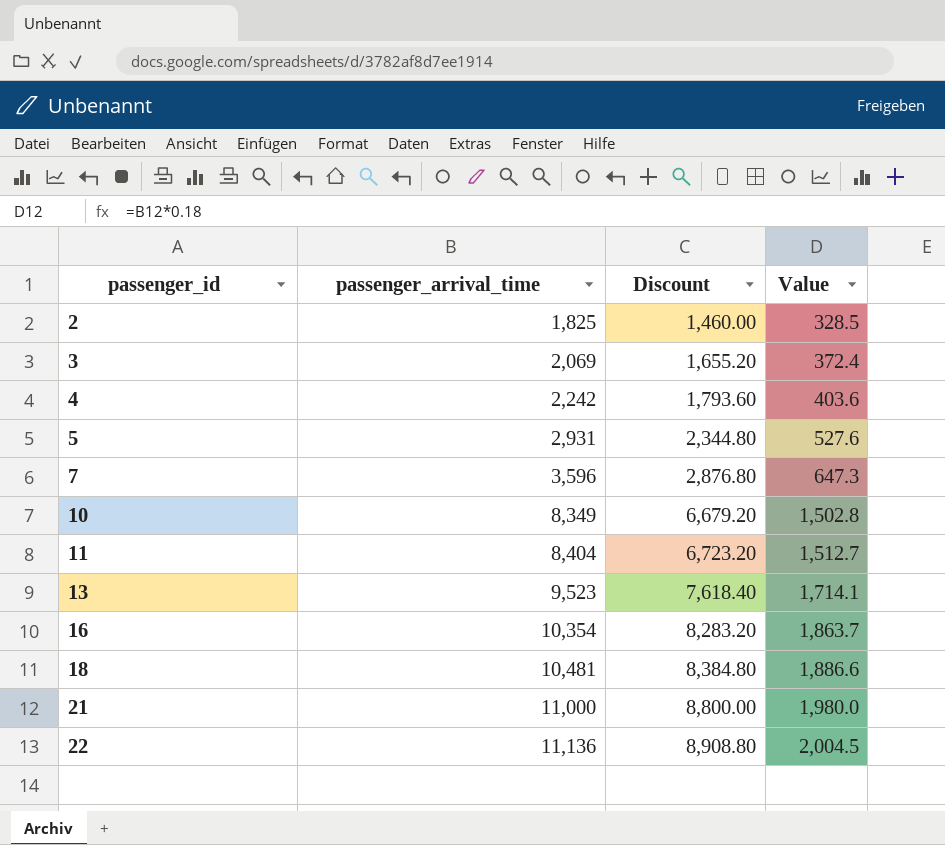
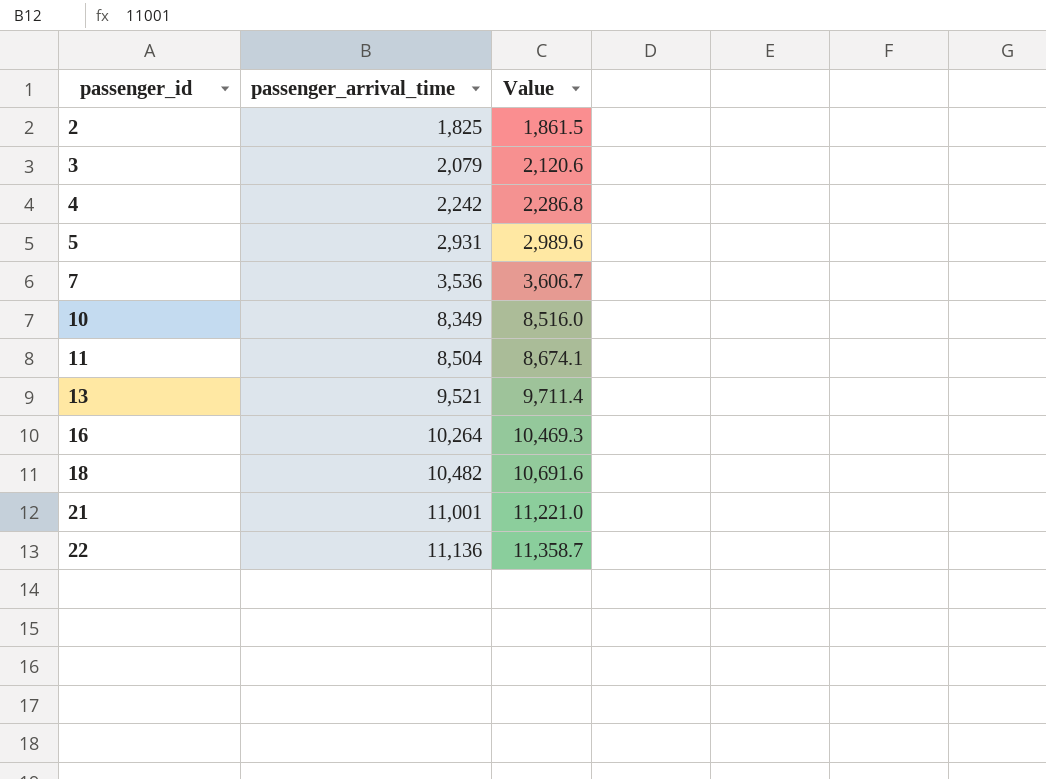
column Discount | formula: [passenger_arrival_time] * 0.8 -> none
column Value | formula: [passenger_arrival_time] * 0.18 -> [passenger_arrival_time] * 1.02
3 | passenger_arrival_time: 2,069 -> 2,079
7 | passenger_arrival_time: 3,596 -> 3,536
11 | passenger_arrival_time: 8,404 -> 8,504
13 | passenger_arrival_time: 9,523 -> 9,521
16 | passenger_arrival_time: 10,354 -> 10,264
18 | passenger_arrival_time: 10,481 -> 10,482
21 | passenger_arrival_time: 11,000 -> 11,001

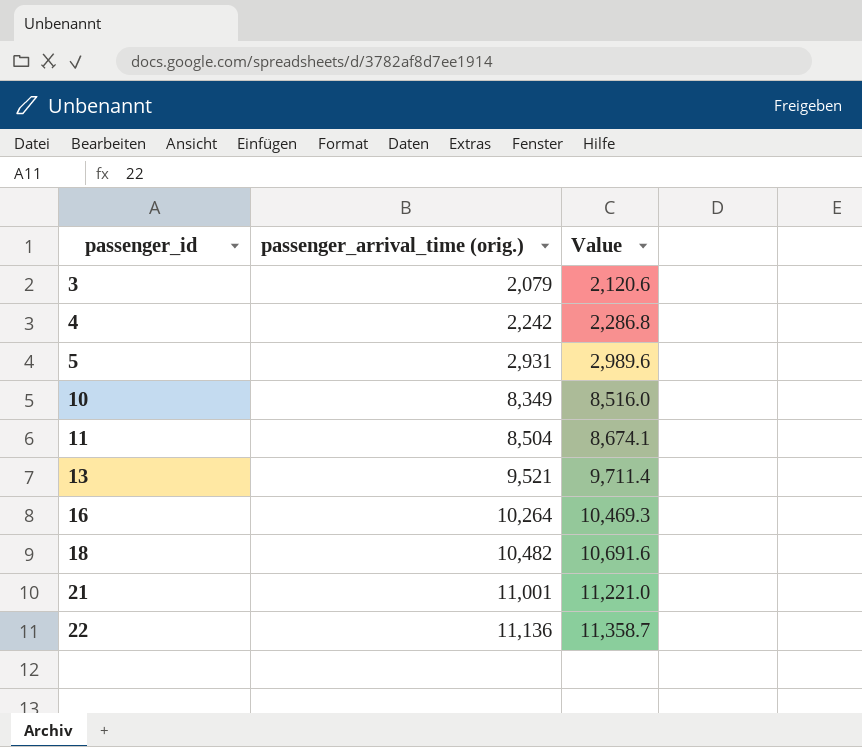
column name: passenger_arrival_time -> passenger_arrival_time (orig.)
row 2: 1,825 | 1,861.5 -> none
row 7: 3,536 | 3,606.7 -> none

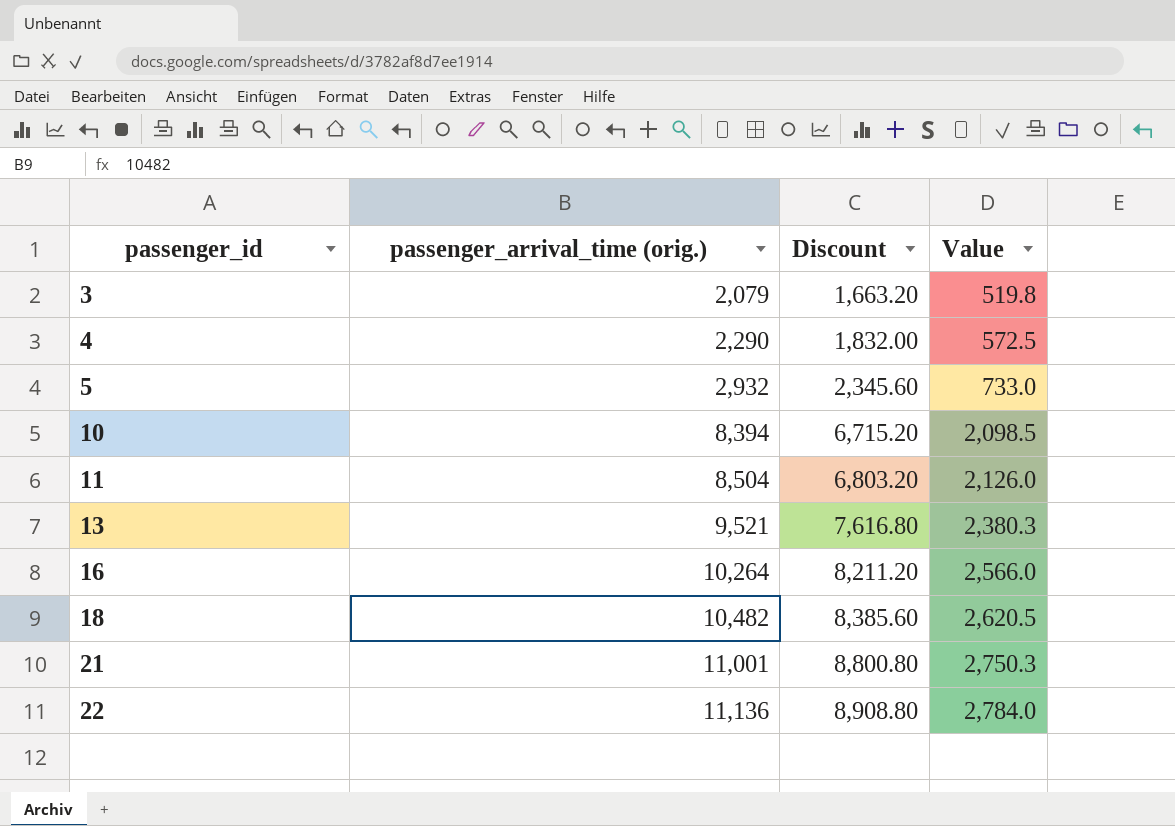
column Discount | formula: none -> [passenger_arrival_time (orig.)] * 0.8
column Value | formula: [passenger_arrival_time (orig.)] * 1.02 -> [passenger_arrival_time (orig.)] * 0.25
4 | passenger_arrival_time (orig.): 2,242 -> 2,290
5 | passenger_arrival_time (orig.): 2,931 -> 2,932
10 | passenger_arrival_time (orig.): 8,349 -> 8,394

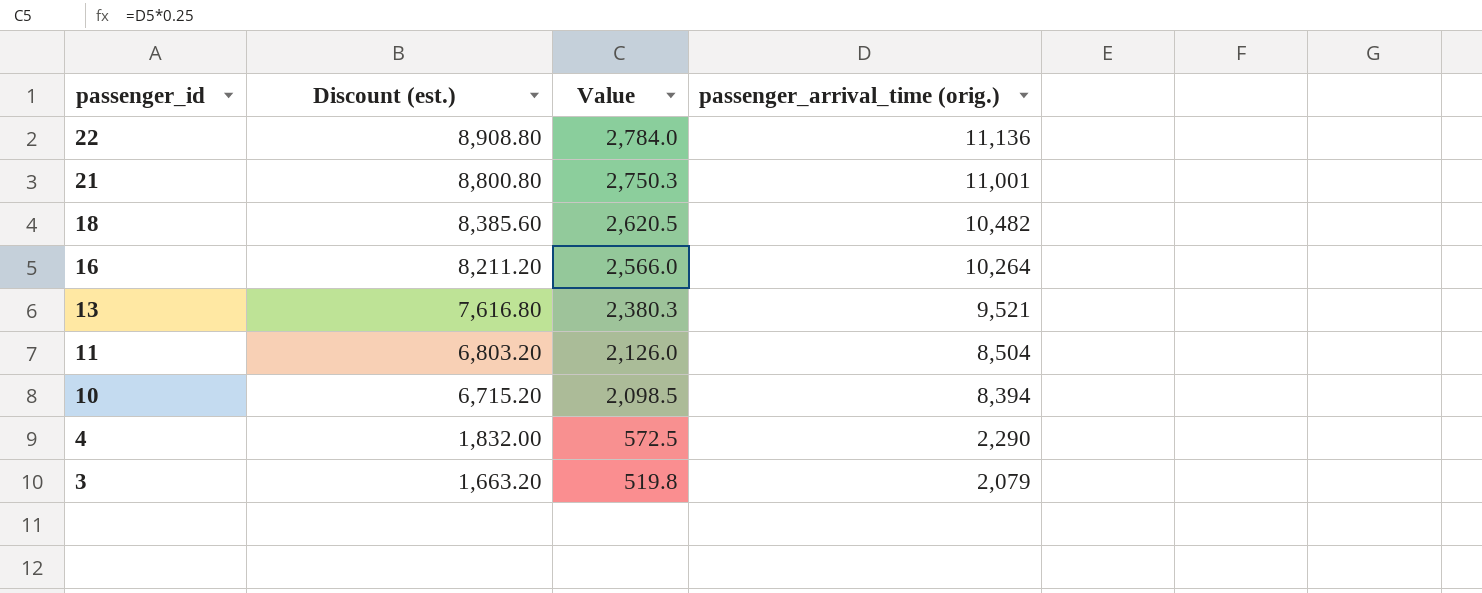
row order: passenger_id ascending -> passenger_id descending
column name: Discount -> Discount (est.)
column passenger_arrival_time (orig.) | position: 2 -> 4
row 5: 2,932 | 2,345.60 | 733.0 -> none

